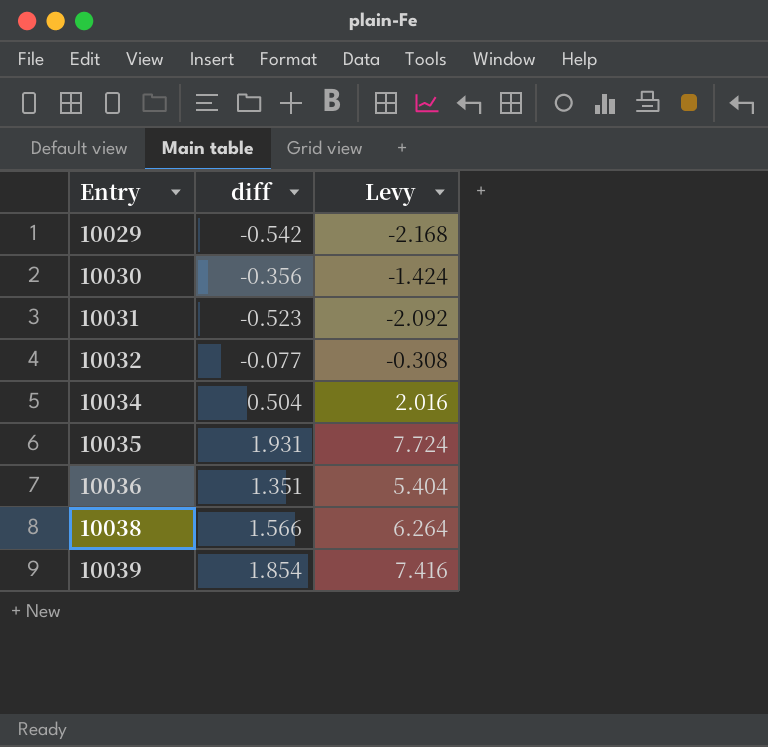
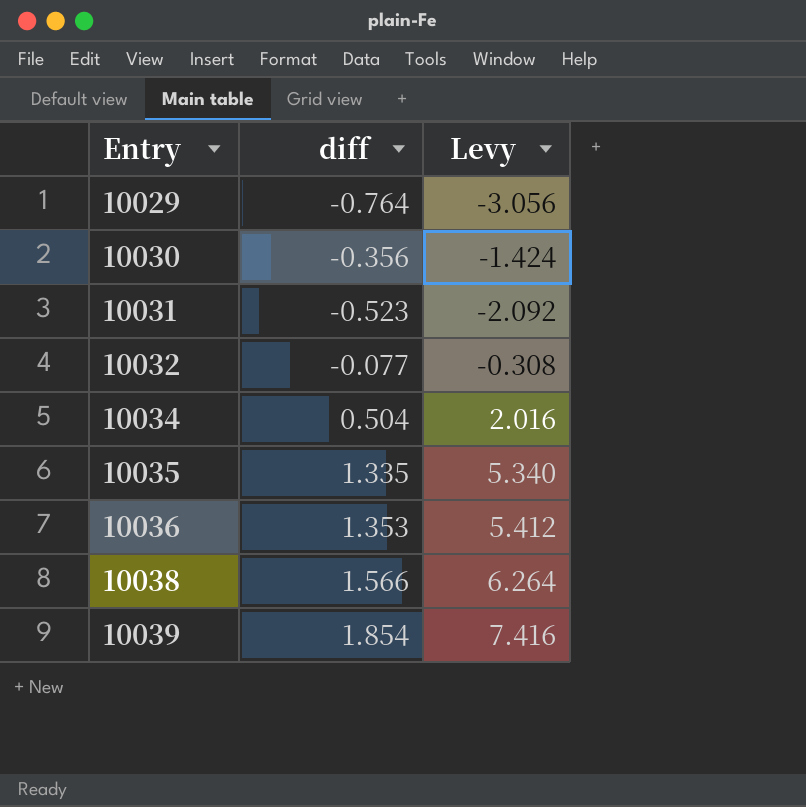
10029 | diff: -0.542 -> -0.764
10029 | Levy: -2.168 -> -3.056
10035 | diff: 1.931 -> 1.335
10035 | Levy: 7.724 -> 5.340
10036 | diff: 1.351 -> 1.353
10036 | Levy: 5.404 -> 5.412

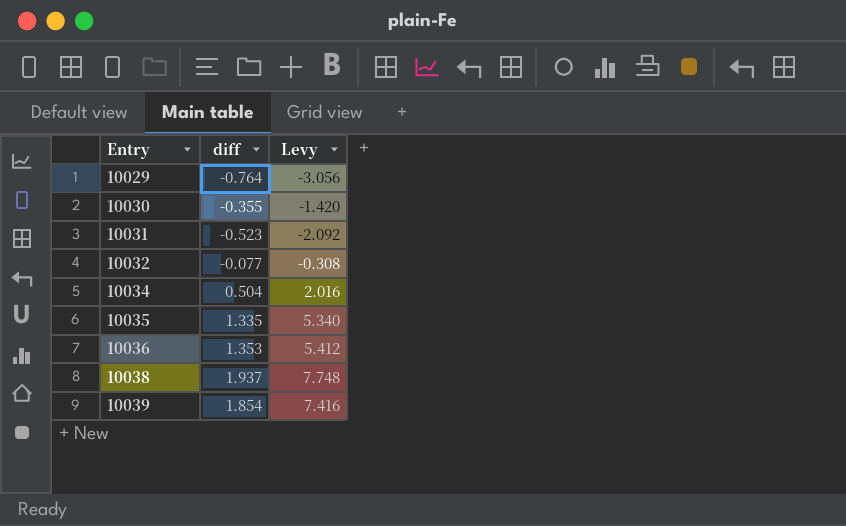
10030 | diff: -0.356 -> -0.355
10030 | Levy: -1.424 -> -1.420
10038 | diff: 1.566 -> 1.937
10038 | Levy: 6.264 -> 7.748

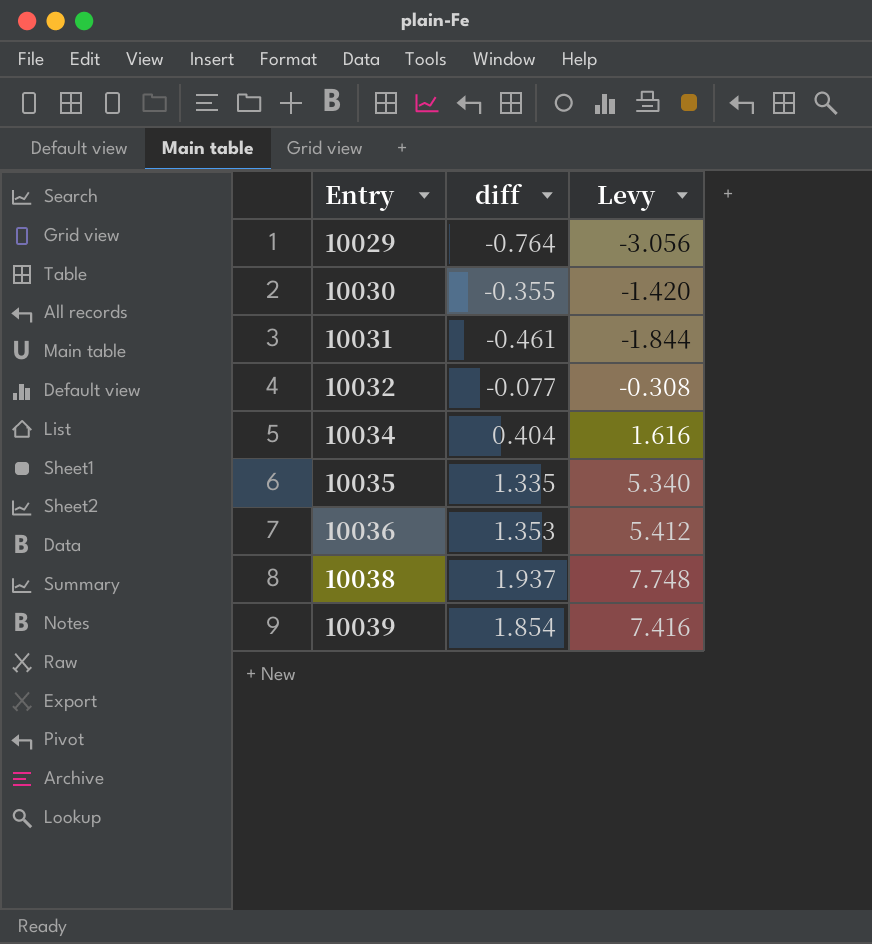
10031 | diff: -0.523 -> -0.461
10031 | Levy: -2.092 -> -1.844
10034 | diff: 0.504 -> 0.404
10034 | Levy: 2.016 -> 1.616

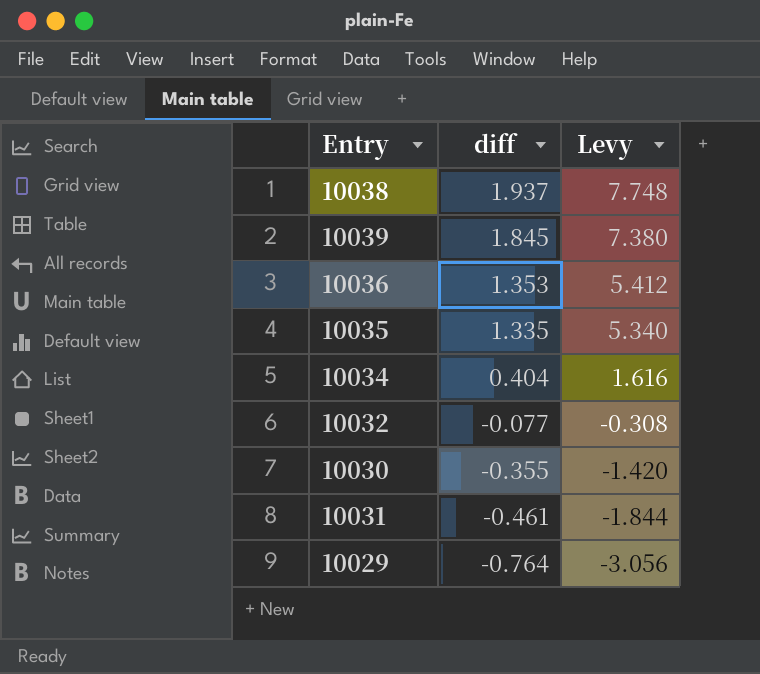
row order: Entry ascending -> diff descending
10039 | diff: 1.854 -> 1.845
10039 | Levy: 7.416 -> 7.380

